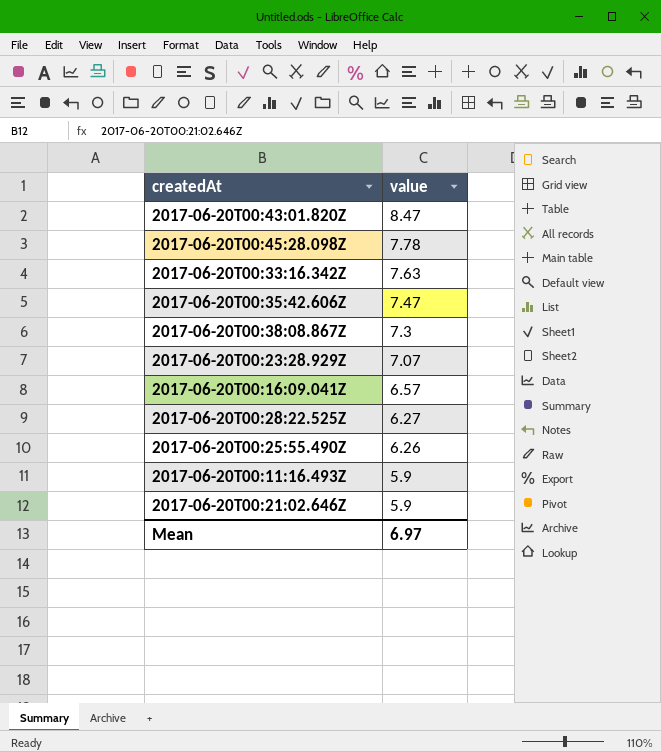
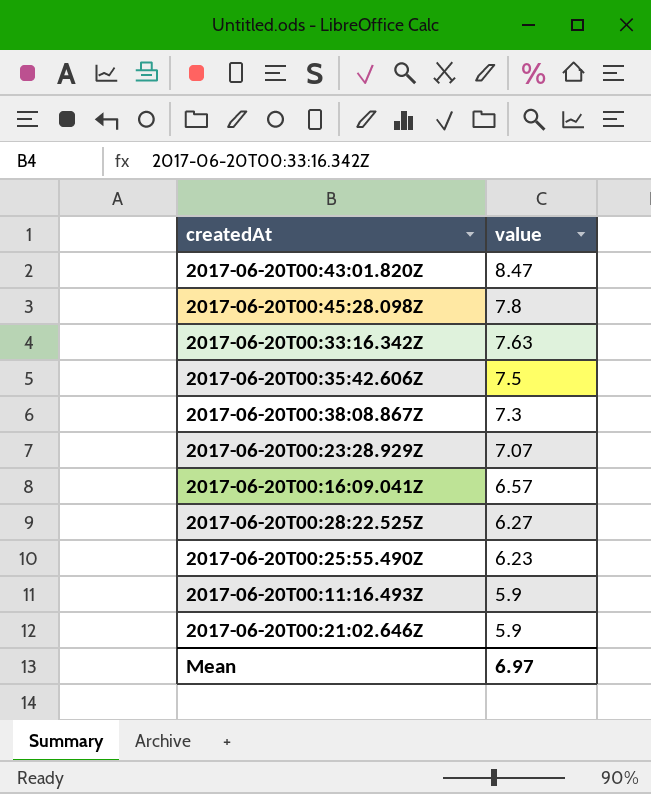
2017-06-20T00:45:28.098Z | value: 7.78 -> 7.8
2017-06-20T00:35:42.606Z | value: 7.47 -> 7.5
2017-06-20T00:25:55.490Z | value: 6.26 -> 6.23

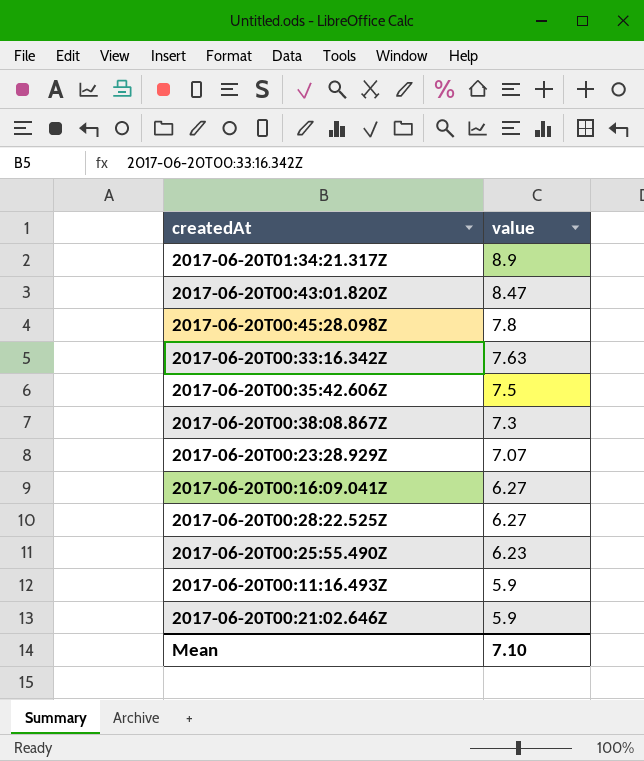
row 2017-06-20T01:34:21.317Z: none -> 8.9
2017-06-20T00:16:09.041Z | value: 6.57 -> 6.27
Mean | value: 6.97 -> 7.10

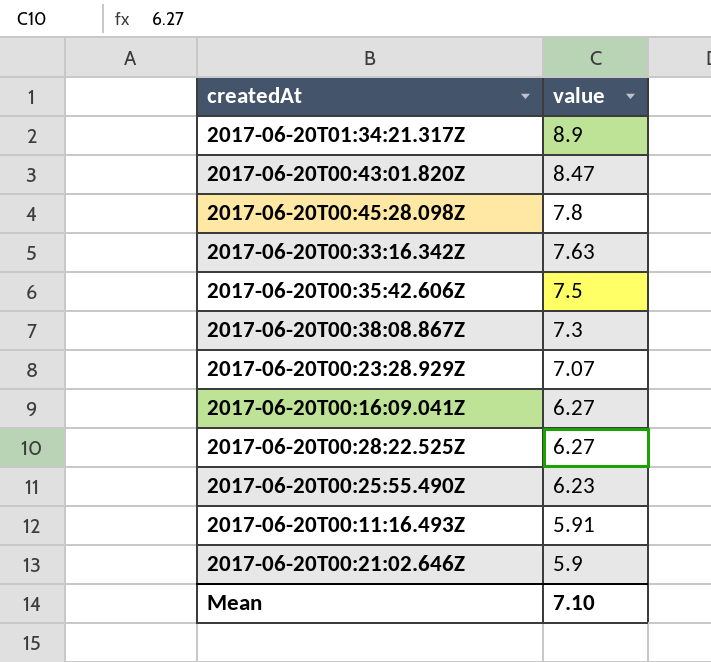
2017-06-20T00:11:16.493Z | value: 5.9 -> 5.91

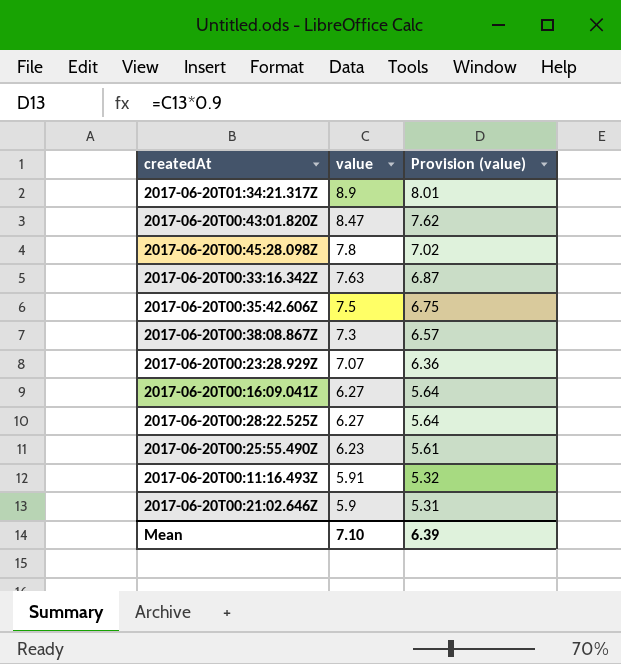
column Provision (value) | formula: none -> [value] * 0.9

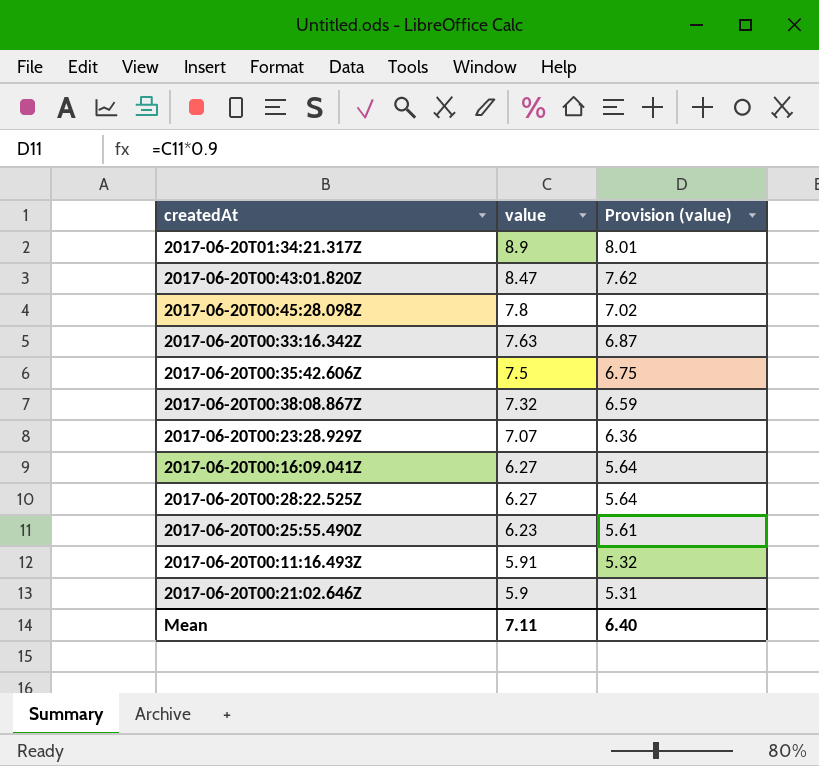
2017-06-20T00:38:08.867Z | value: 7.3 -> 7.32
2017-06-20T00:38:08.867Z | Provision (value): 6.57 -> 6.59
Mean | value: 7.10 -> 7.11
Mean | Provision (value): 6.39 -> 6.40

